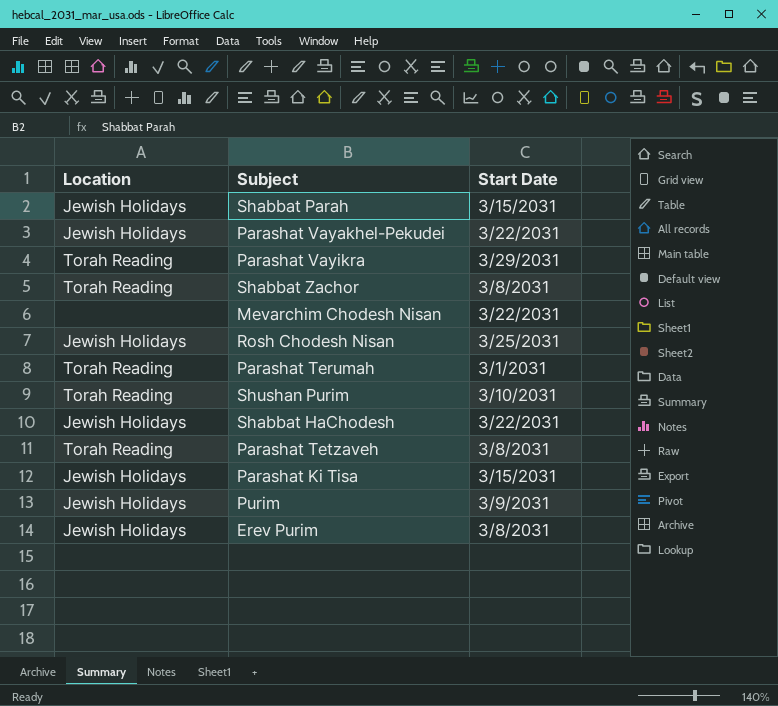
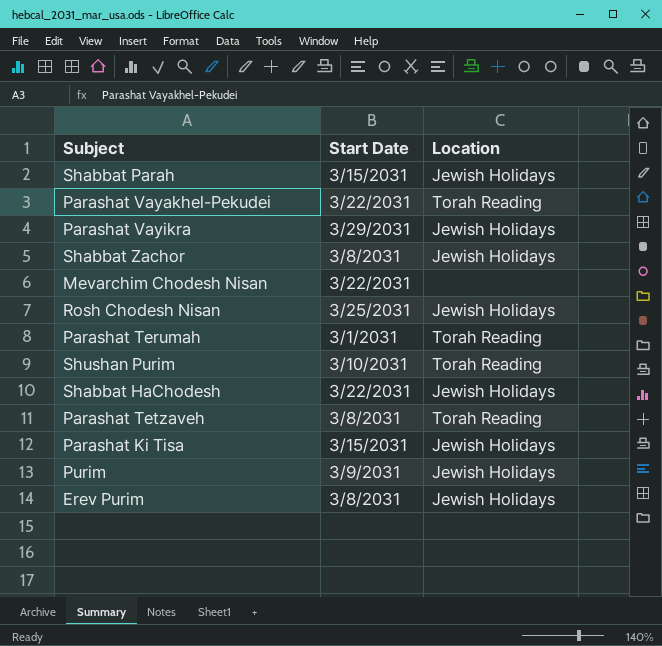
column Location | position: 1 -> 3
Parashat Vayakhel-Pekudei | Location: Jewish Holidays -> Torah Reading
Parashat Vayikra | Location: Torah Reading -> Jewish Holidays
Shabbat Zachor | Location: Torah Reading -> Jewish Holidays

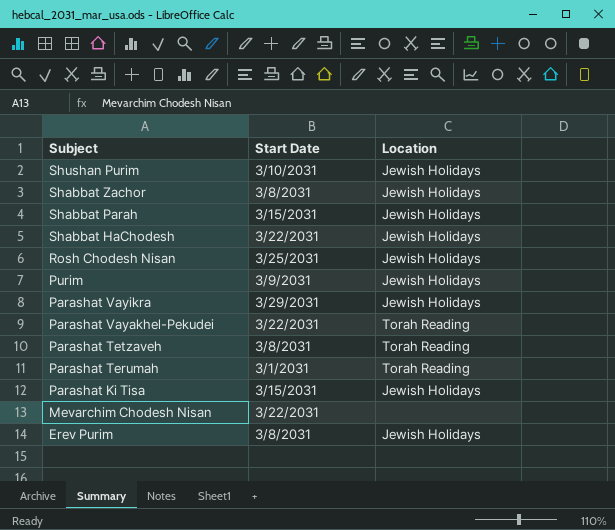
row order: none -> Subject descending
Shushan Purim | Location: Torah Reading -> Jewish Holidays

